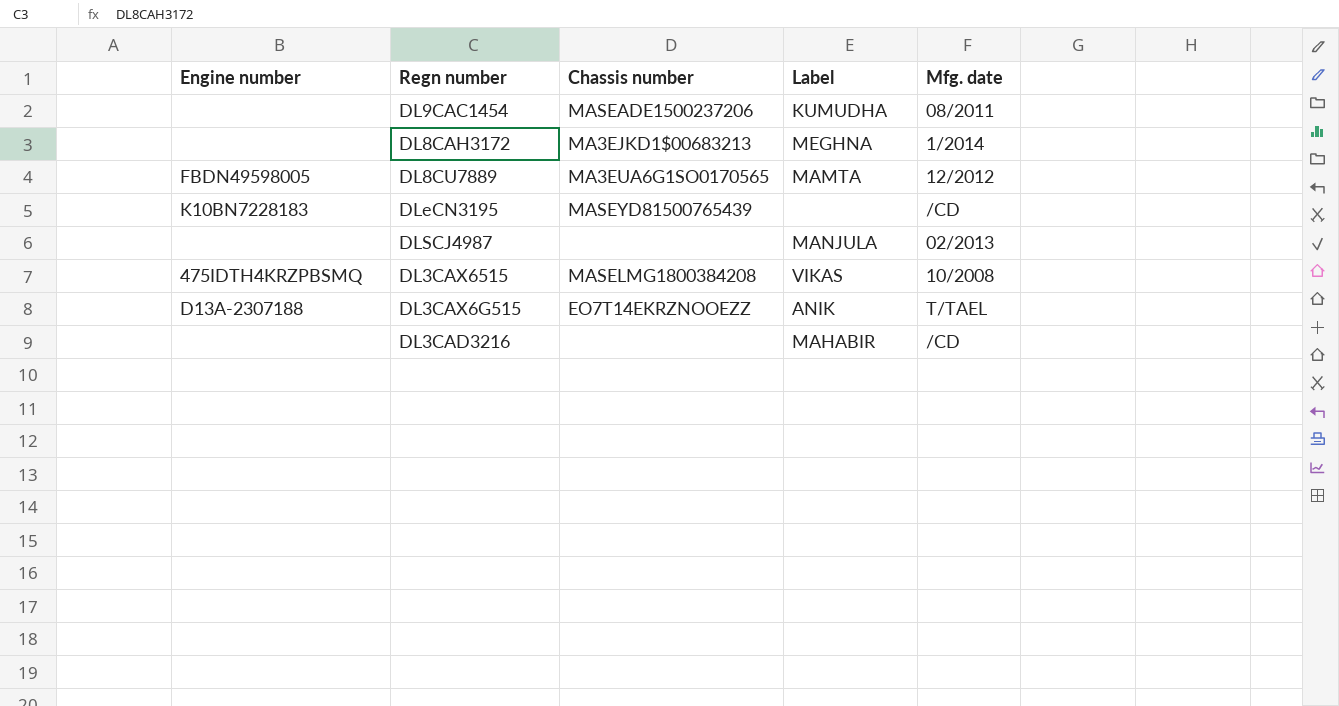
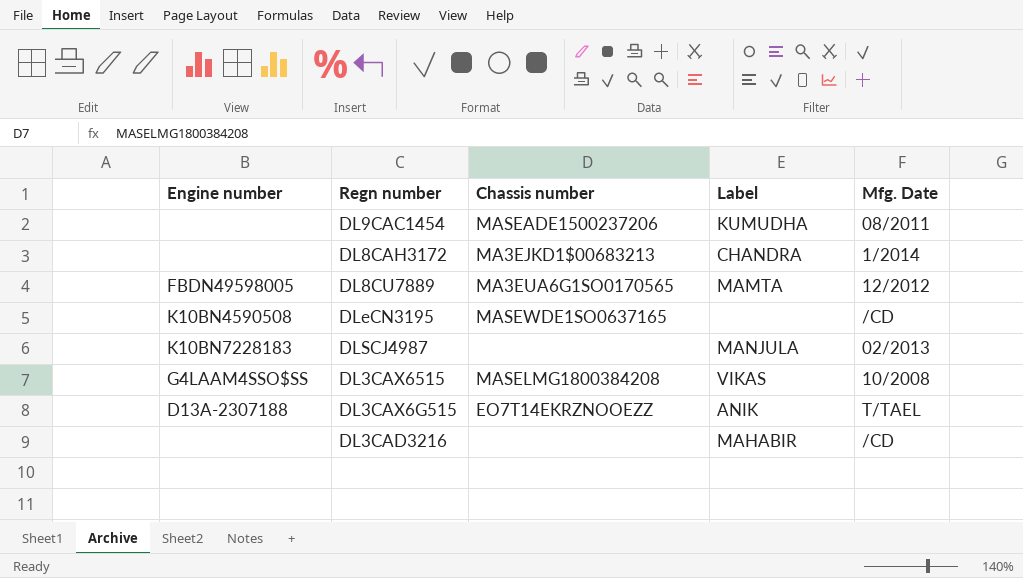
column name: Mfg. date -> Mfg. Date
DL8CAH3172 | Label: MEGHNA -> CHANDRA
DLeCN3195 | Engine number: K10BN7228183 -> K10BN4590508
DLeCN3195 | Chassis number: MASEYD81500765439 -> MASEWDE1SO0637165
DLSCJ4987 | Engine number: none -> K10BN7228183
DL3CAX6515 | Engine number: 475IDTH4KRZPBSMQ -> G4LAAM4SSO$SS

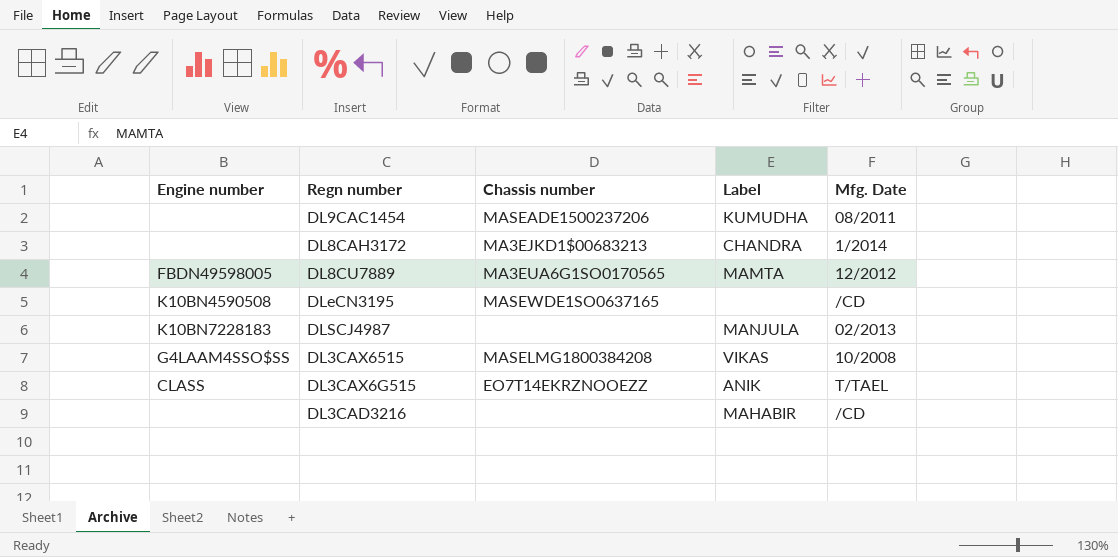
DL3CAX6G515 | Engine number: D13A-2307188 -> CLASS

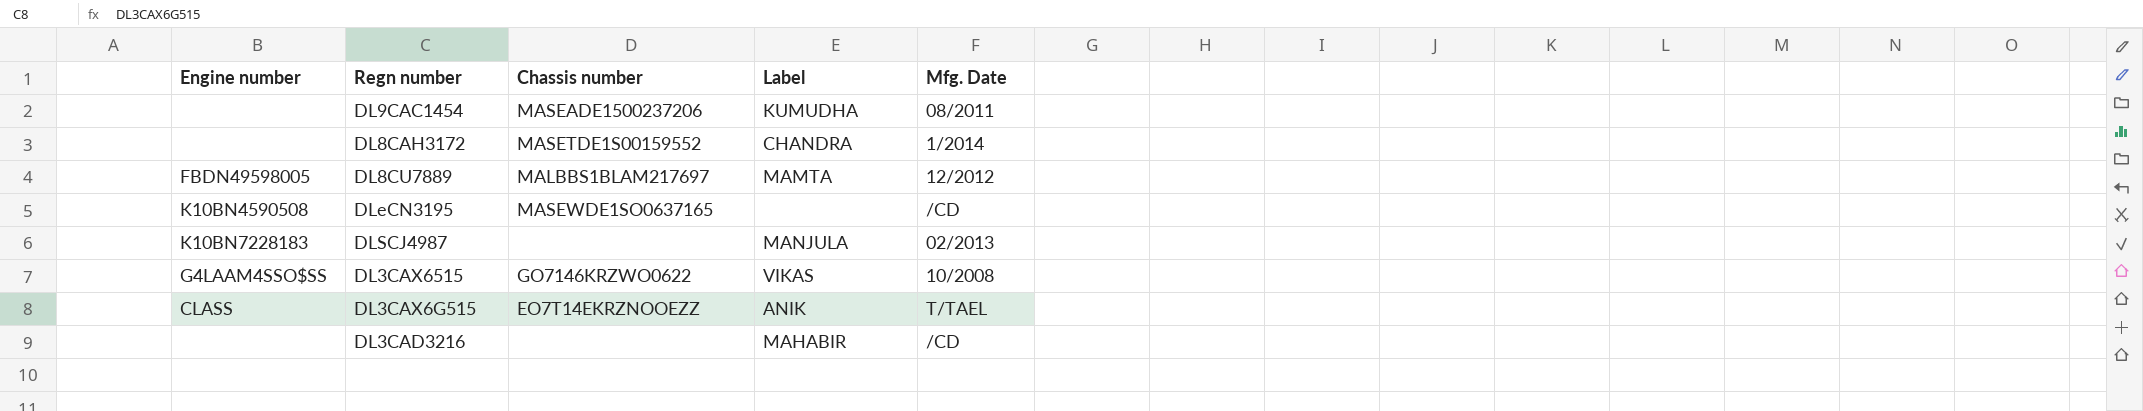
DL8CAH3172 | Chassis number: MA3EJKD1$00683213 -> MASETDE1S00159552
DL8CU7889 | Chassis number: MA3EUA6G1SO0170565 -> MALBBS1BLAM217697
DL3CAX6515 | Chassis number: MASELMG1800384208 -> GO7146KRZWO0622

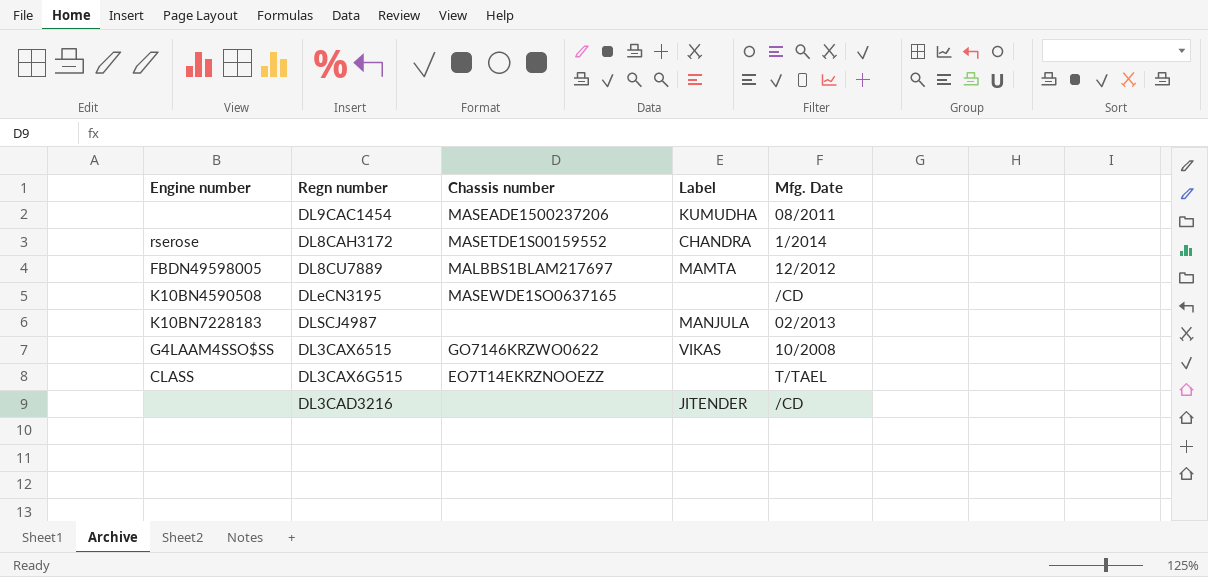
DL8CAH3172 | Engine number: none -> rserose
DL3CAX6G515 | Label: ANIK -> none
DL3CAD3216 | Label: MAHABIR -> JITENDER

